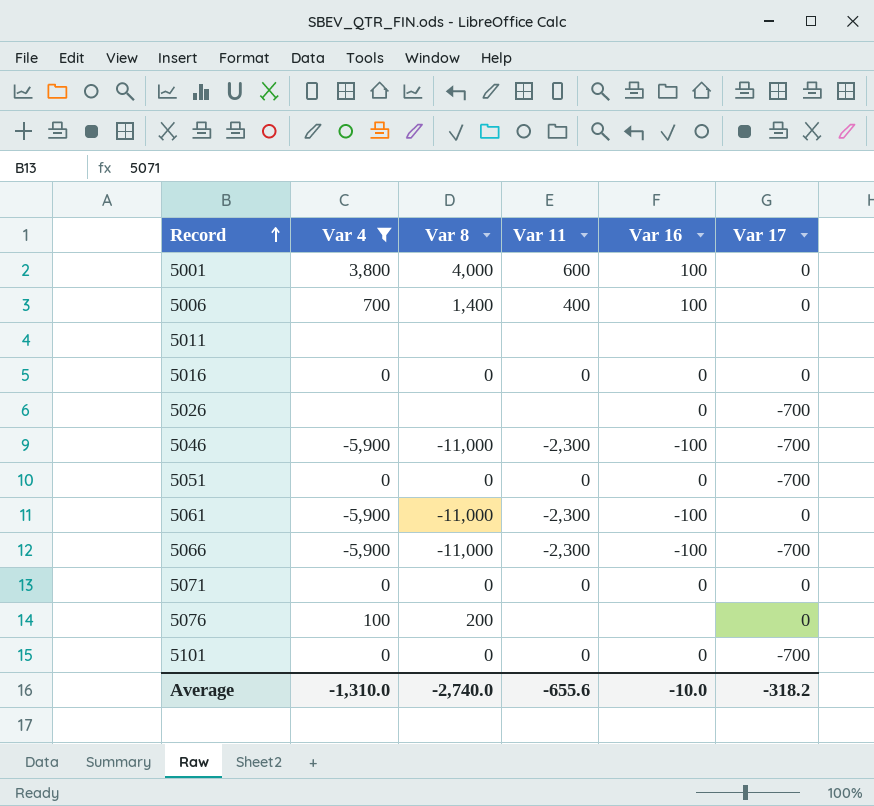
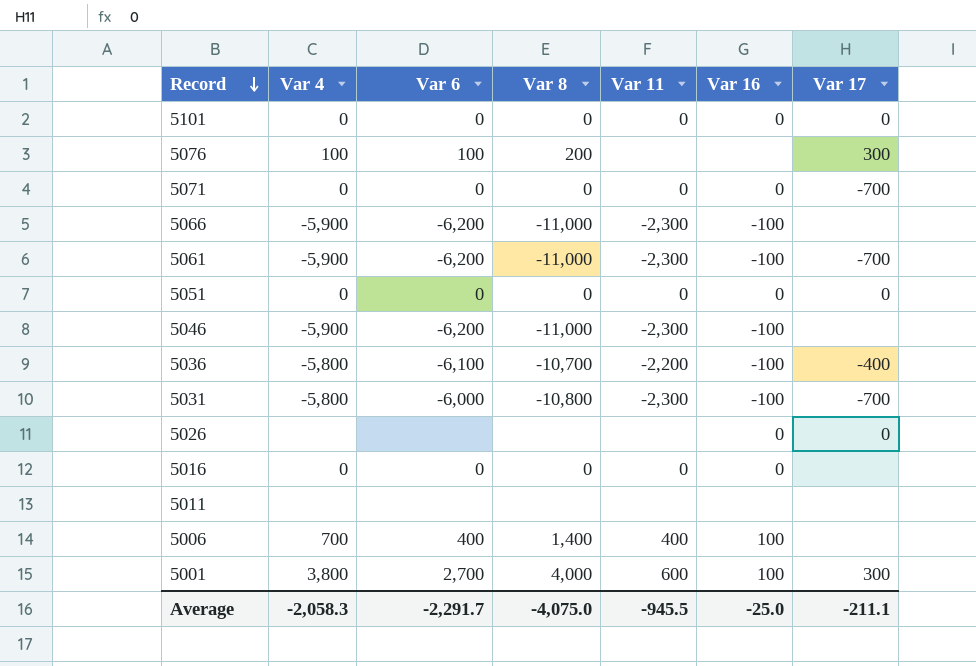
filter: Var 4 != -5,800 -> none
row order: Record ascending -> Record descending
column Var 6 | position: none -> 3
5101 | Var 17: -700 -> 0
5076 | Var 17: 0 -> 300
5071 | Var 17: 0 -> -700
5066 | Var 17: -700 -> none
5061 | Var 17: 0 -> -700
5051 | Var 17: -700 -> 0
5046 | Var 17: -700 -> none
5026 | Var 17: -700 -> 0
5016 | Var 17: 0 -> none
5006 | Var 17: 0 -> none
5001 | Var 17: 0 -> 300
Average | Var 4: -1,310.0 -> -2,058.3
Average | Var 8: -2,740.0 -> -4,075.0
Average | Var 11: -655.6 -> -945.5
Average | Var 16: -10.0 -> -25.0
Average | Var 17: -318.2 -> -211.1

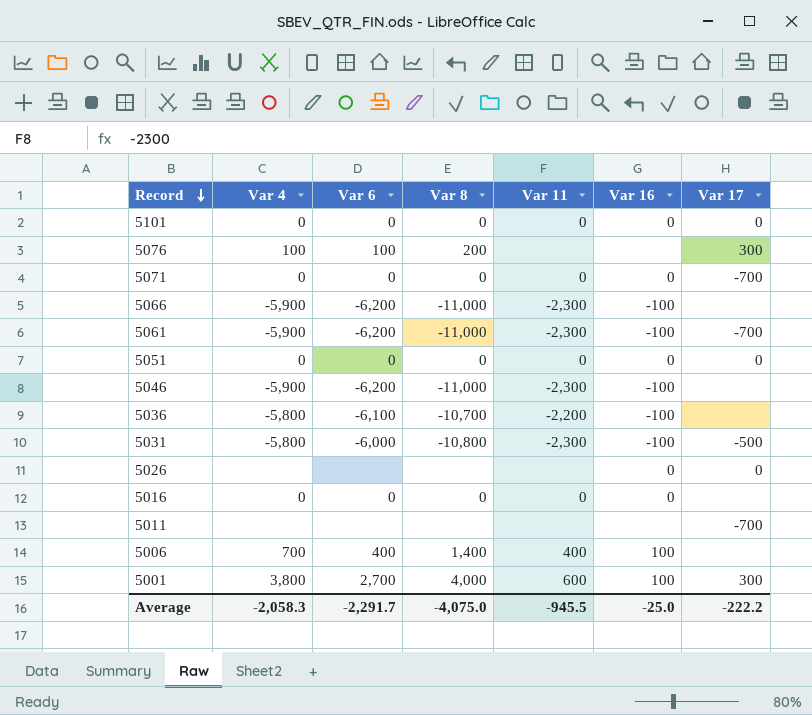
5036 | Var 17: -400 -> none
5031 | Var 17: -700 -> -500
5011 | Var 17: none -> -700
Average | Var 17: -211.1 -> -222.2

